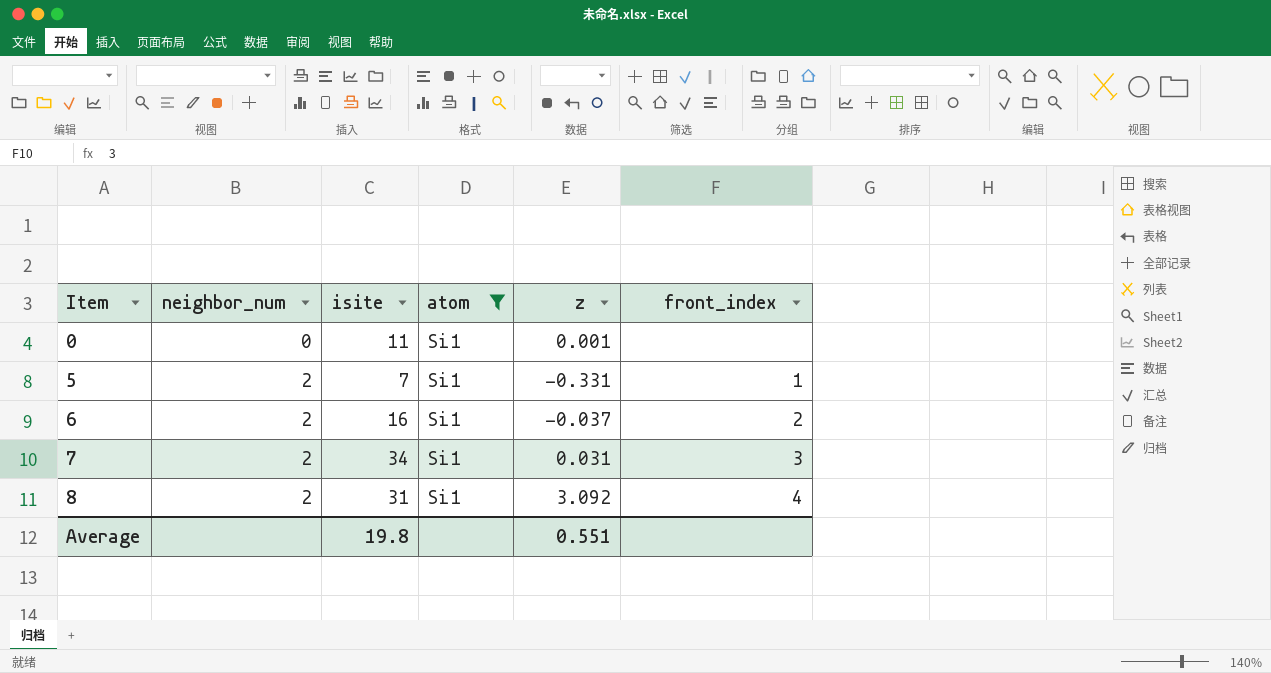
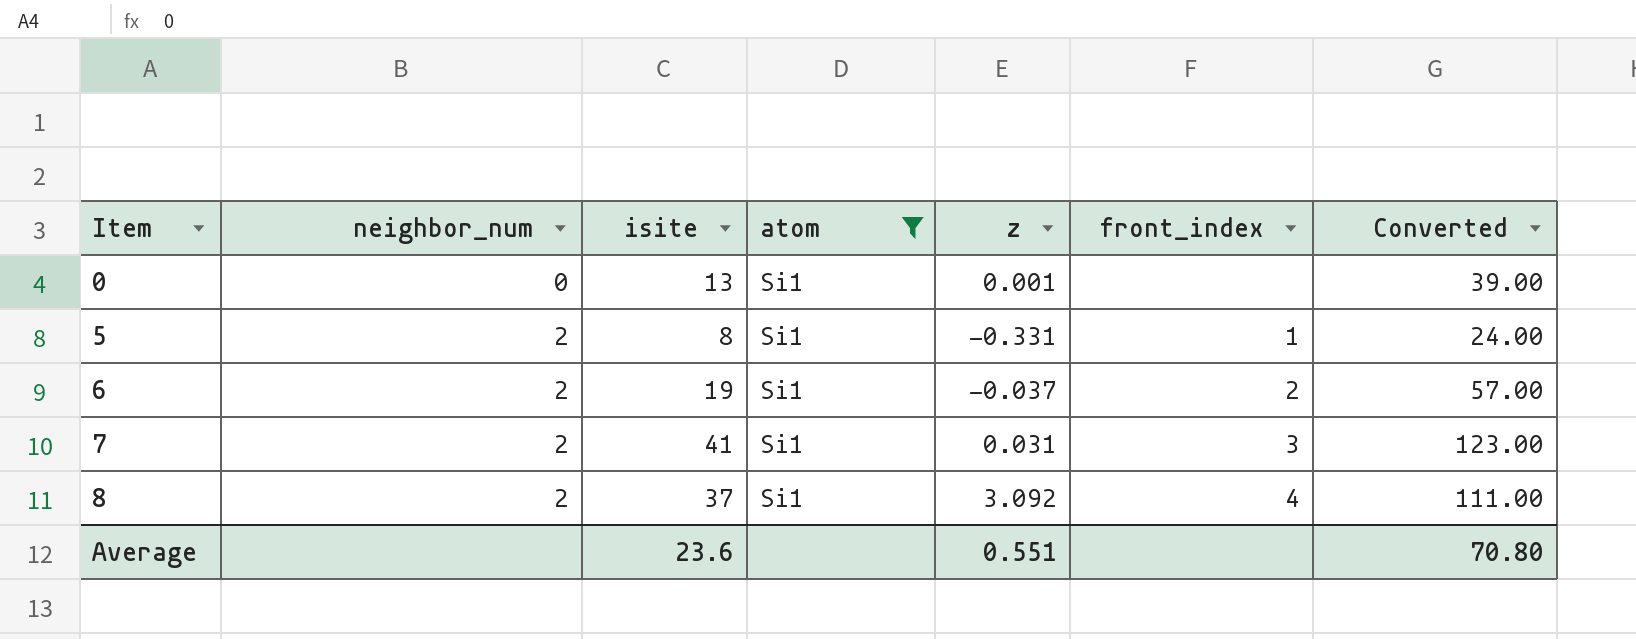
column Converted | formula: none -> [isite] * 3
0 | isite: 11 -> 13
5 | isite: 7 -> 8
6 | isite: 16 -> 19
7 | isite: 34 -> 41
8 | isite: 31 -> 37
Average | isite: 19.8 -> 23.6

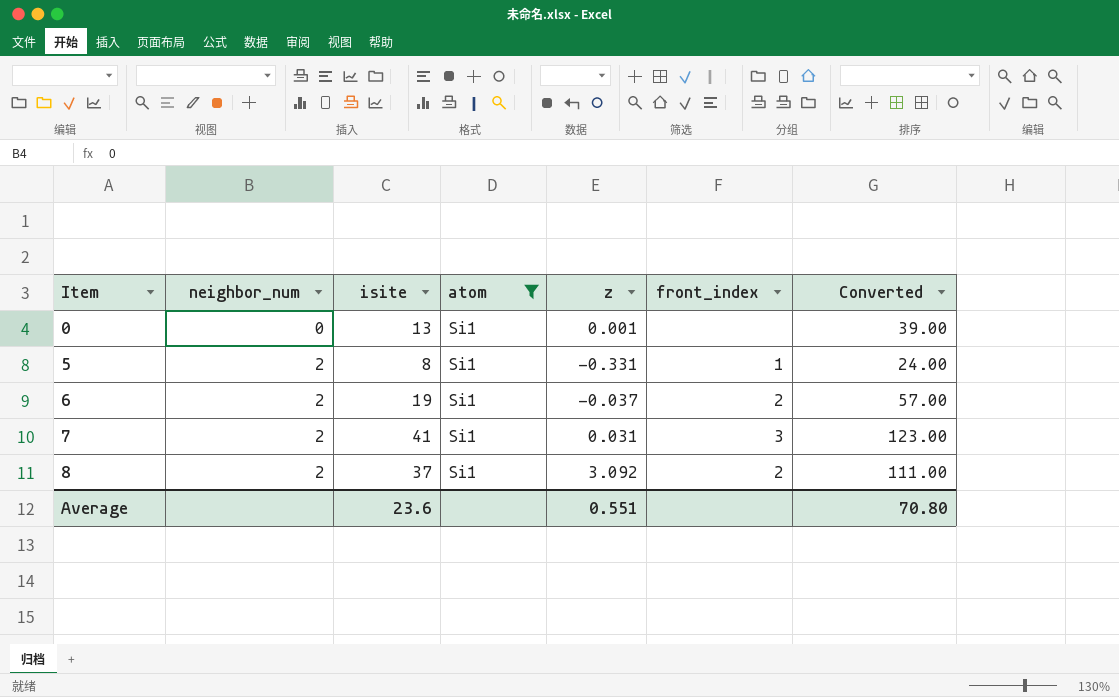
8 | front_index: 4 -> 2

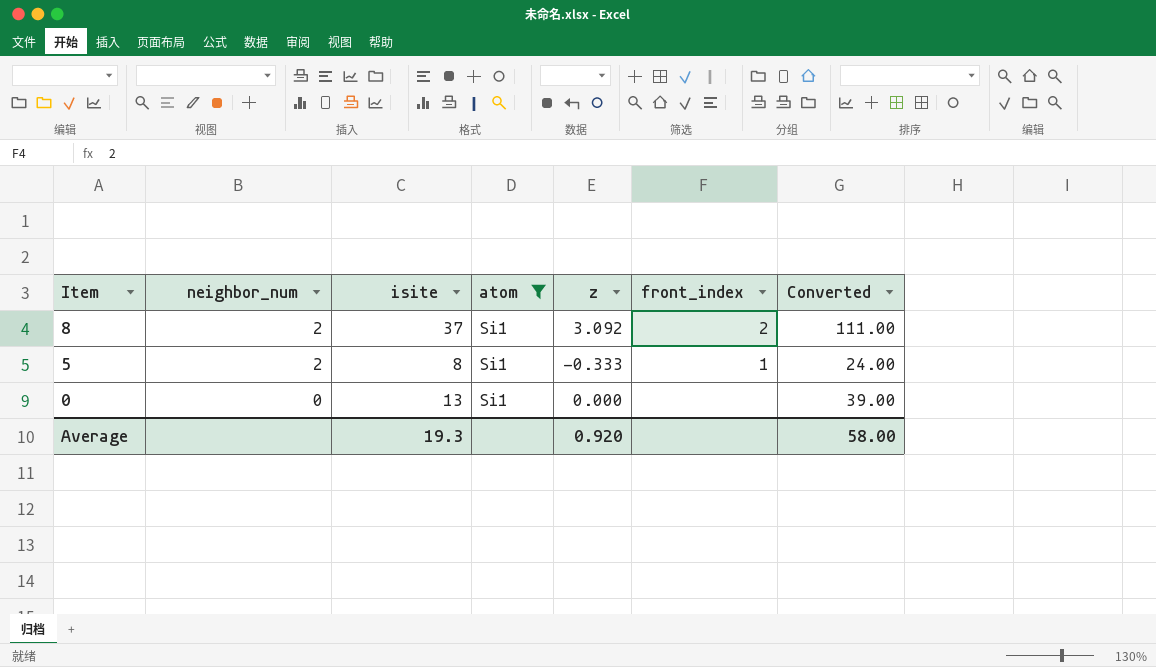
row order: Item ascending -> Item descending
row 6: 2 | 19 | Si1 | -0.037 | 2 | 57.00 -> none
row 7: 2 | 41 | Si1 | 0.031 | 3 | 123.00 -> none
5 | z: -0.331 -> -0.333
0 | z: 0.001 -> 0.000
Average | isite: 23.6 -> 19.3
Average | z: 0.551 -> 0.920
Average | Converted: 70.80 -> 58.00

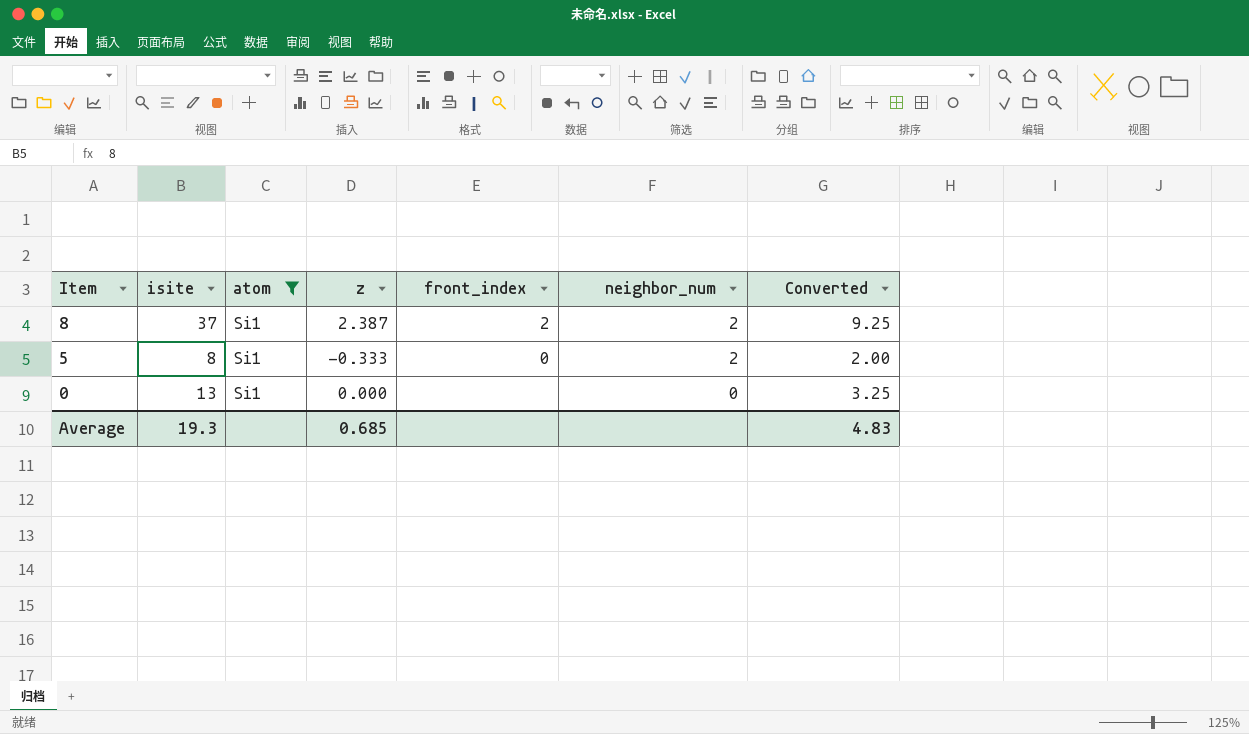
column neighbor_num | position: 2 -> 6
column Converted | formula: [isite] * 3 -> [isite] * 0.25
8 | z: 3.092 -> 2.387
5 | front_index: 1 -> 0
Average | z: 0.920 -> 0.685
Average | Converted: 58.00 -> 4.83

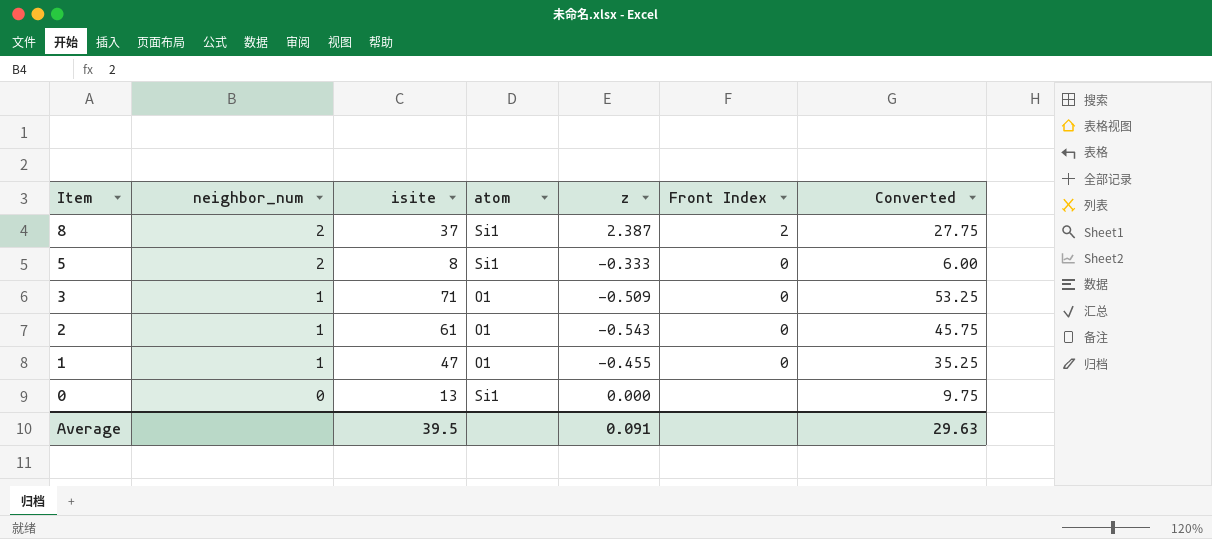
filter: atom = Si1 -> none
column neighbor_num | position: 6 -> 2
column name: front_index -> Front Index
column Converted | formula: [isite] * 0.25 -> [isite] * 0.75
Average | isite: 19.3 -> 39.5
Average | z: 0.685 -> 0.091
Average | Converted: 4.83 -> 29.63

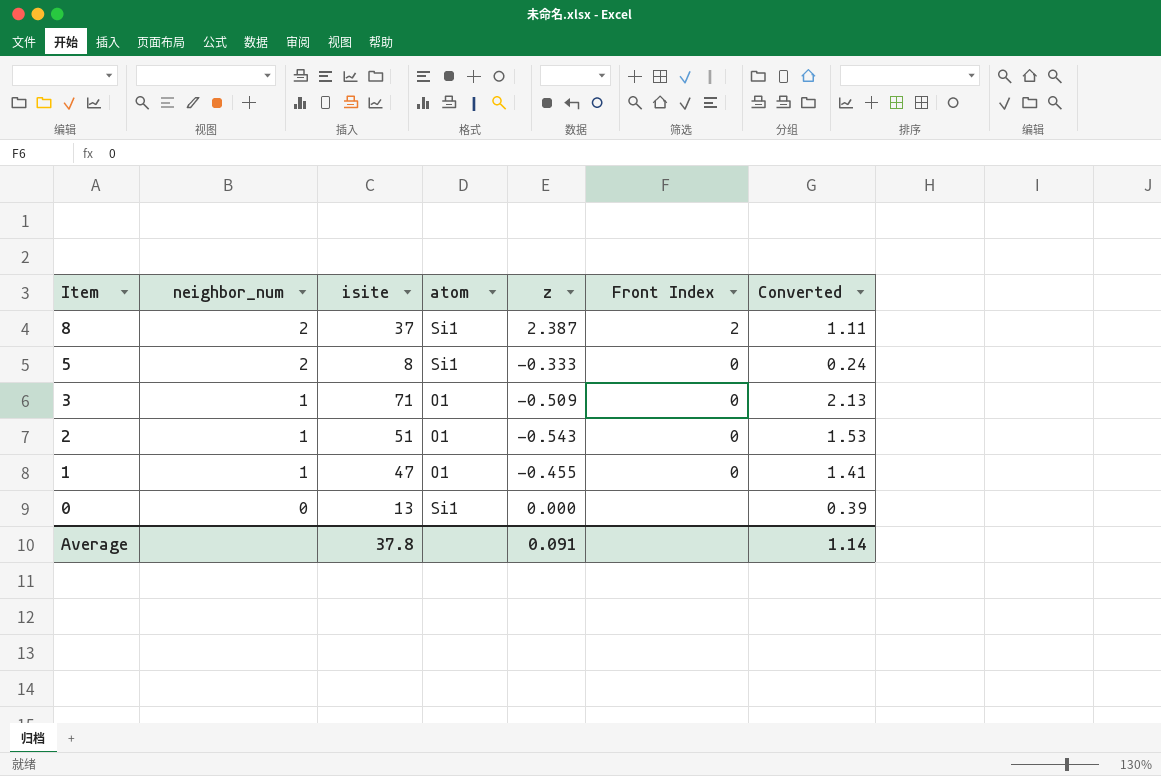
column Converted | formula: [isite] * 0.75 -> [isite] * 0.03
2 | isite: 61 -> 51
Average | isite: 39.5 -> 37.8
Average | Converted: 29.63 -> 1.14

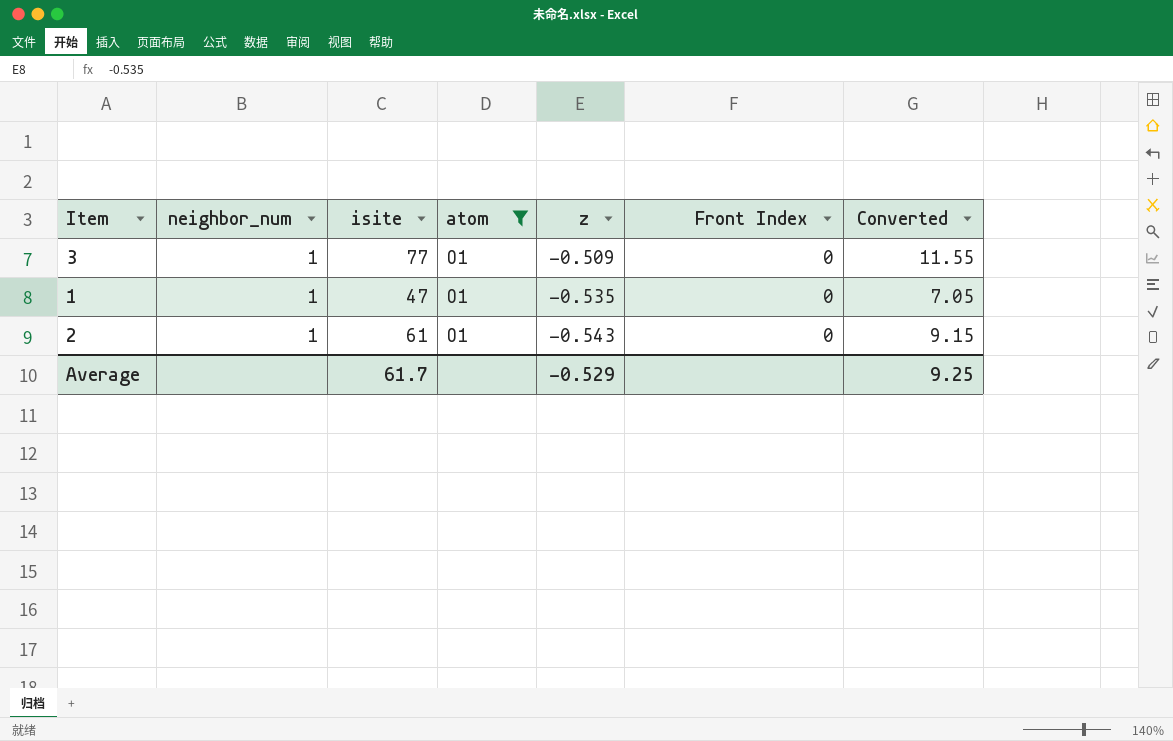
filter: none -> atom = O1
row order: Item descending -> z descending
column Converted | formula: [isite] * 0.03 -> [isite] * 0.15
3 | isite: 71 -> 77
1 | z: -0.455 -> -0.535
2 | isite: 51 -> 61
Average | isite: 37.8 -> 61.7
Average | z: 0.091 -> -0.529
Average | Converted: 1.14 -> 9.25

